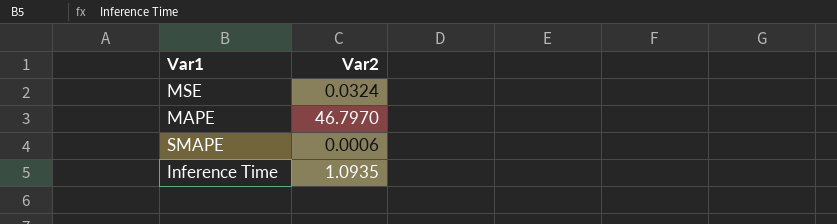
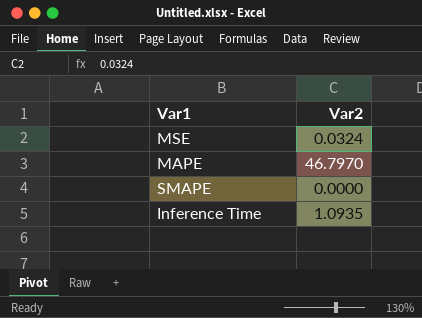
SMAPE | Var2: 0.0006 -> 0.0000

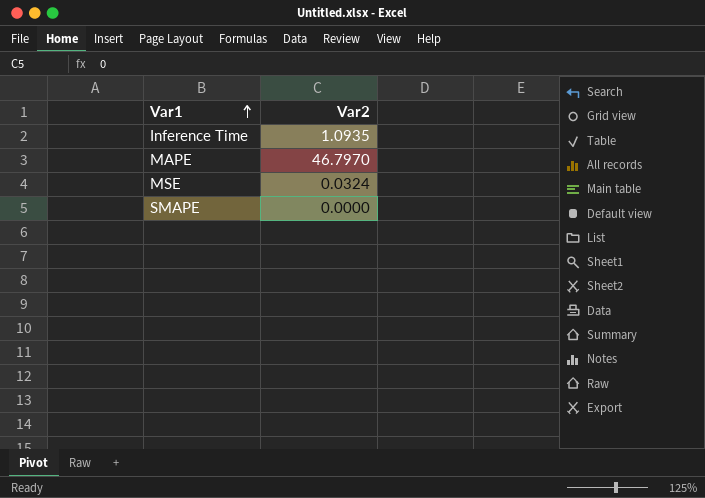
row order: none -> Var1 ascending

